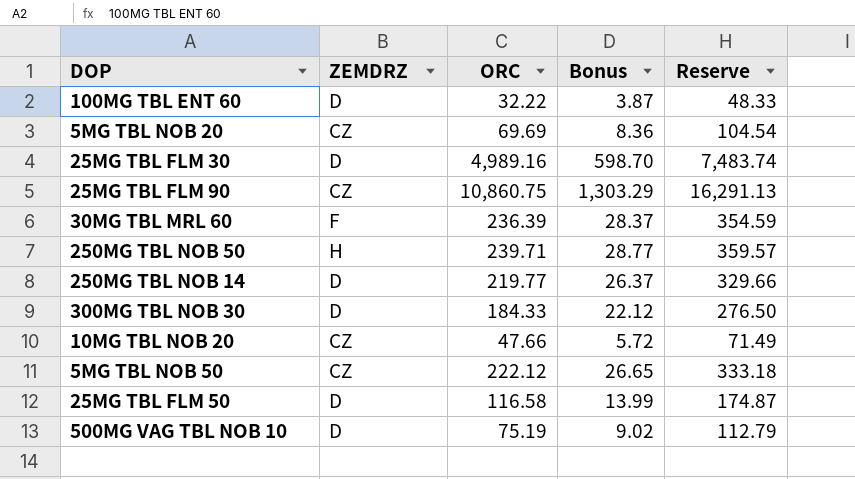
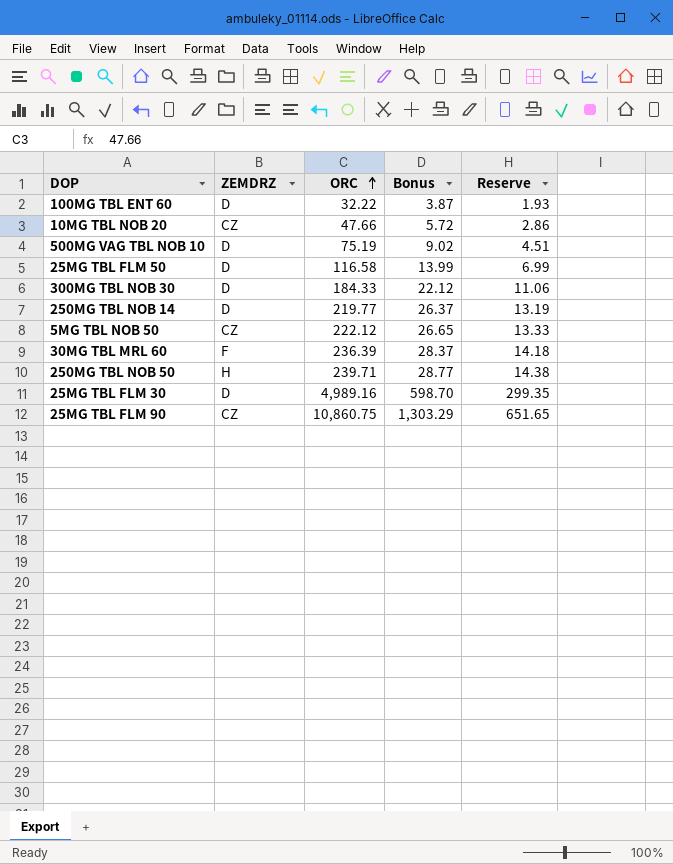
row order: none -> ORC ascending
column Reserve | formula: [ORC] * 1.5 -> [ORC] * 0.06
row 5MG TBL NOB 20: CZ | 69.69 | 8.36 | 104.54 -> none

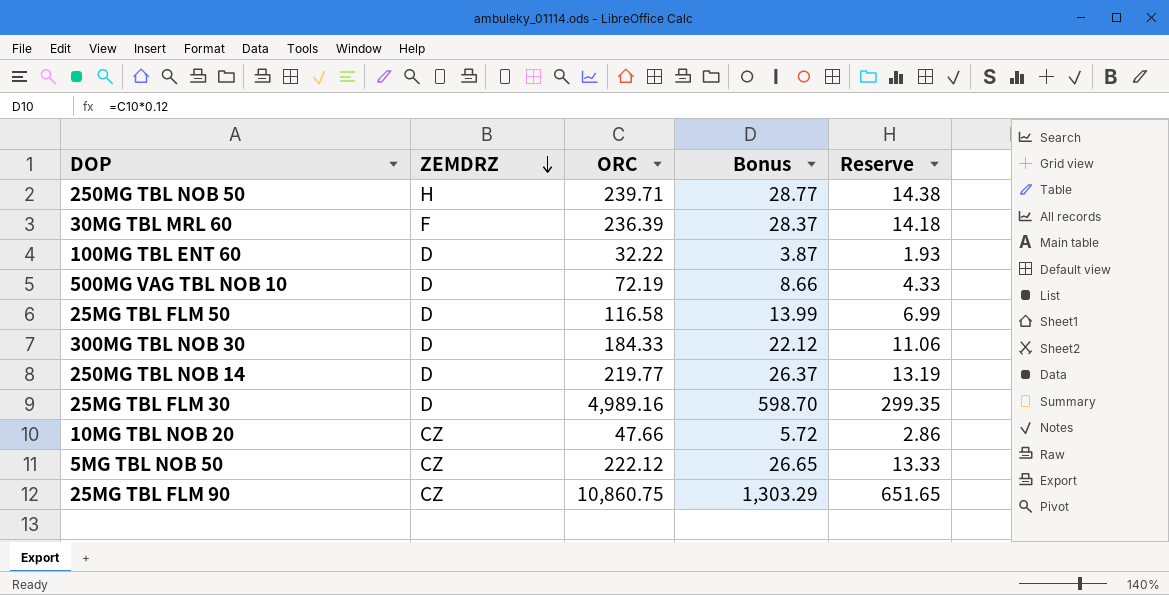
row order: ORC ascending -> ZEMDRZ descending
500MG VAG TBL NOB 10 | ORC: 75.19 -> 72.19
500MG VAG TBL NOB 10 | Bonus: 9.02 -> 8.66
500MG VAG TBL NOB 10 | Reserve: 4.51 -> 4.33

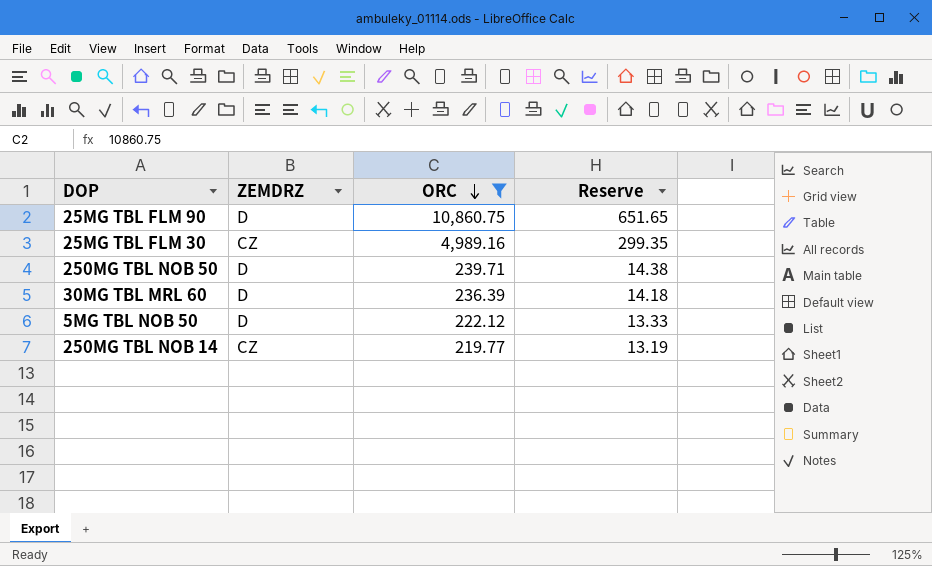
filter: none -> ORC >= 219.77
row order: ZEMDRZ descending -> ORC descending
column Bonus | formula: [ORC] * 0.12 -> none
25MG TBL FLM 90 | ZEMDRZ: CZ -> D
25MG TBL FLM 30 | ZEMDRZ: D -> CZ
250MG TBL NOB 50 | ZEMDRZ: H -> D
30MG TBL MRL 60 | ZEMDRZ: F -> D
5MG TBL NOB 50 | ZEMDRZ: CZ -> D
250MG TBL NOB 14 | ZEMDRZ: D -> CZ

